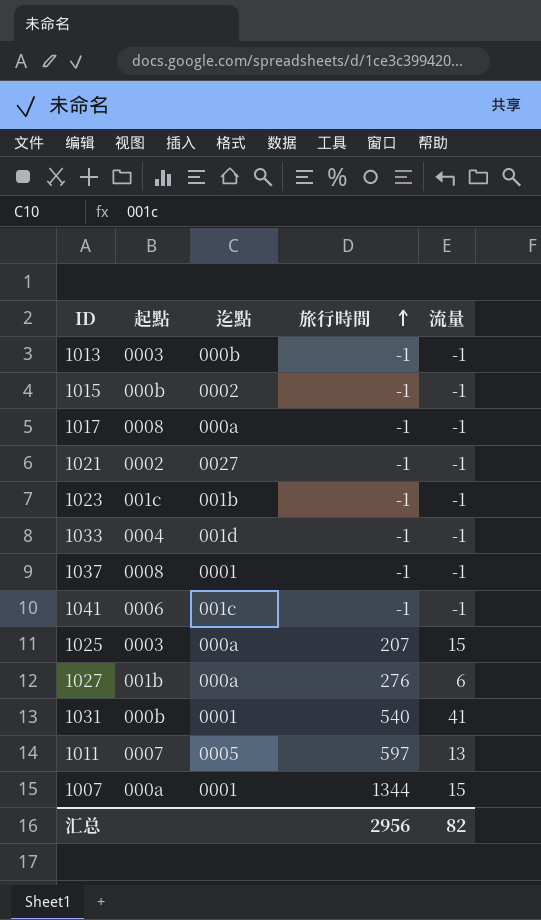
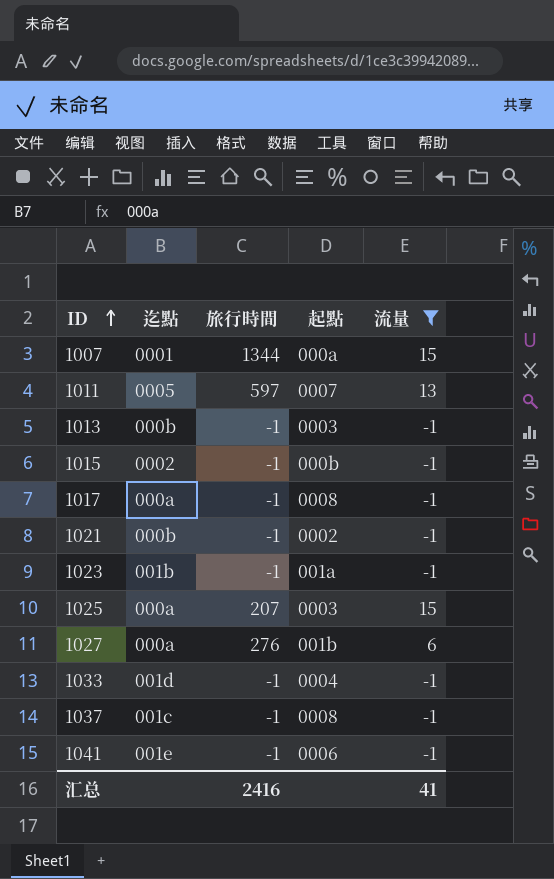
filter: none -> 流量 != 41
row order: 旅行時間 ascending -> ID ascending
column 起點 | position: 2 -> 4
1021 | 迄點: 0027 -> 000b
1023 | 起點: 001c -> 001a
1037 | 迄點: 0001 -> 001c
1041 | 迄點: 001c -> 001e
汇总 | 旅行時間: 2956 -> 2416
汇总 | 流量: 82 -> 41

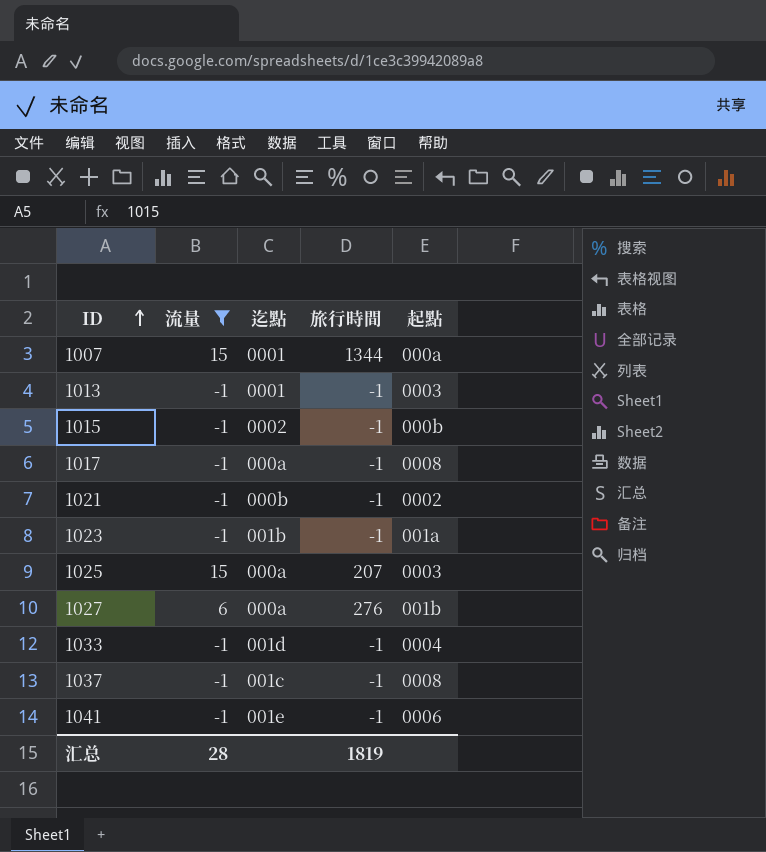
column 流量 | position: 5 -> 2
row 1011: 0005 | 597 | 0007 | 13 -> none
1013 | 迄點: 000b -> 0001
汇总 | 流量: 41 -> 28
汇总 | 旅行時間: 2416 -> 1819

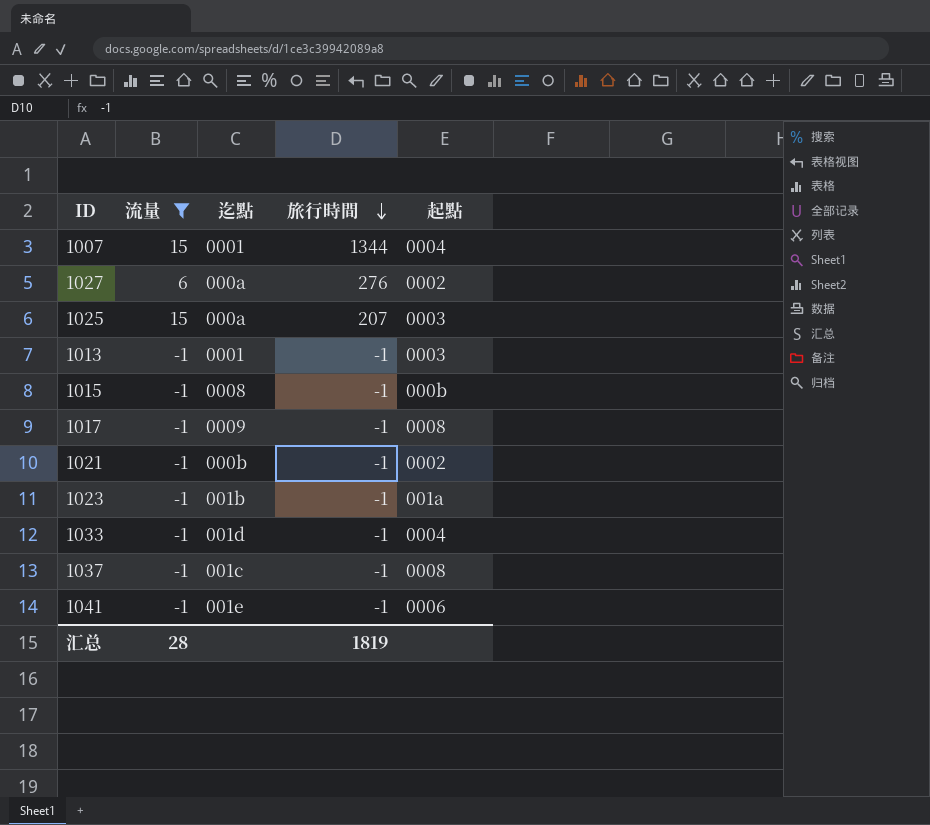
row order: ID ascending -> 旅行時間 descending
1007 | 起點: 000a -> 0004
1027 | 起點: 001b -> 0002
1015 | 迄點: 0002 -> 0008
1017 | 迄點: 000a -> 0009

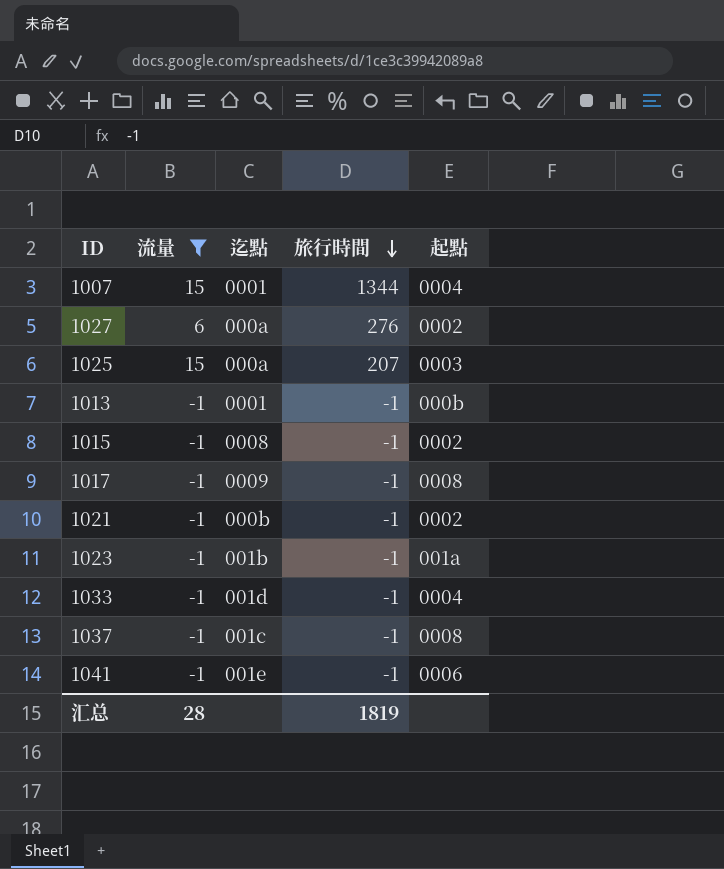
1013 | 起點: 0003 -> 000b
1015 | 起點: 000b -> 0002

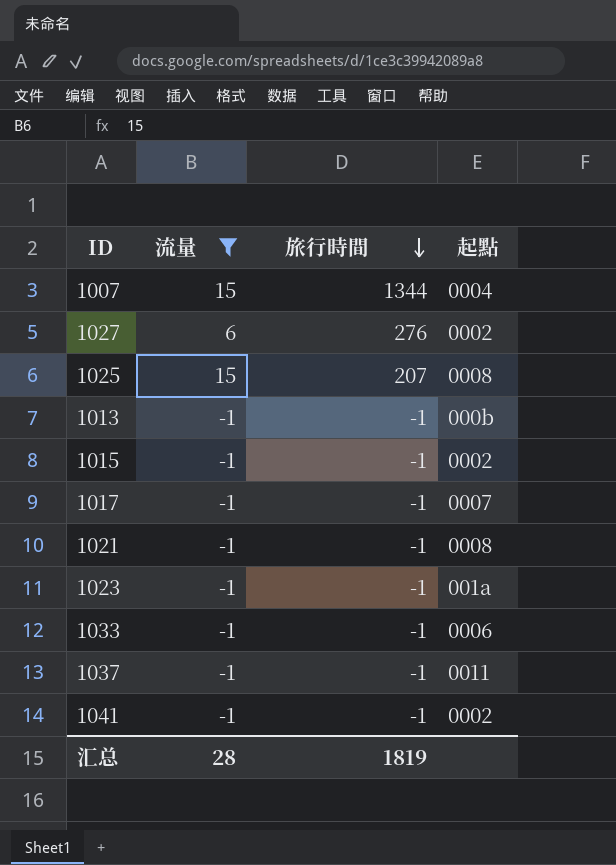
column 迄點 | position: 3 -> none
1025 | 起點: 0003 -> 0008
1017 | 起點: 0008 -> 0007
1021 | 起點: 0002 -> 0008
1033 | 起點: 0004 -> 0006
1037 | 起點: 0008 -> 0011
1041 | 起點: 0006 -> 0002

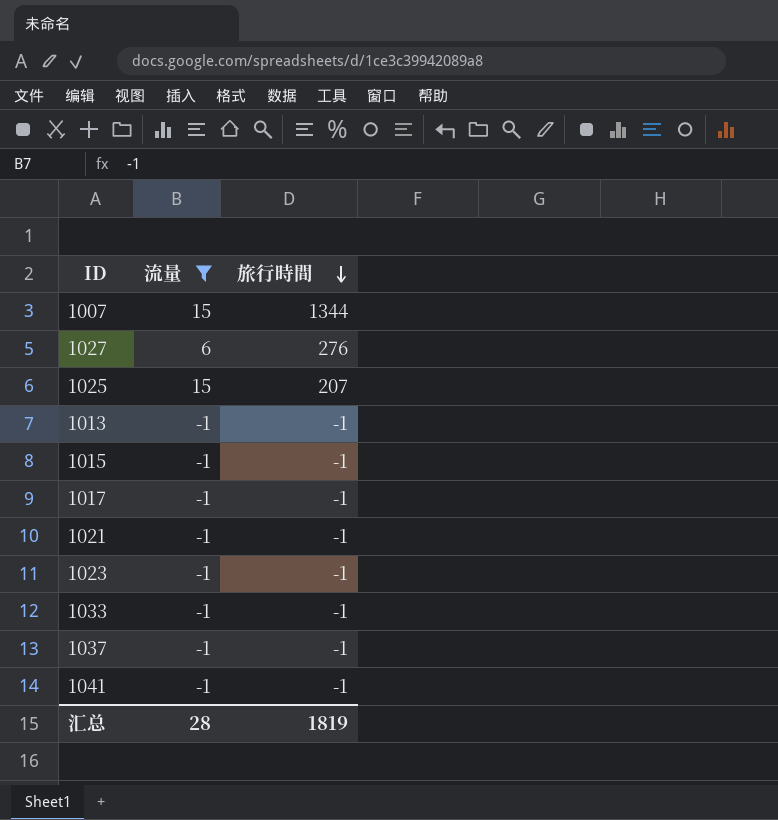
column 起點 | position: 4 -> none

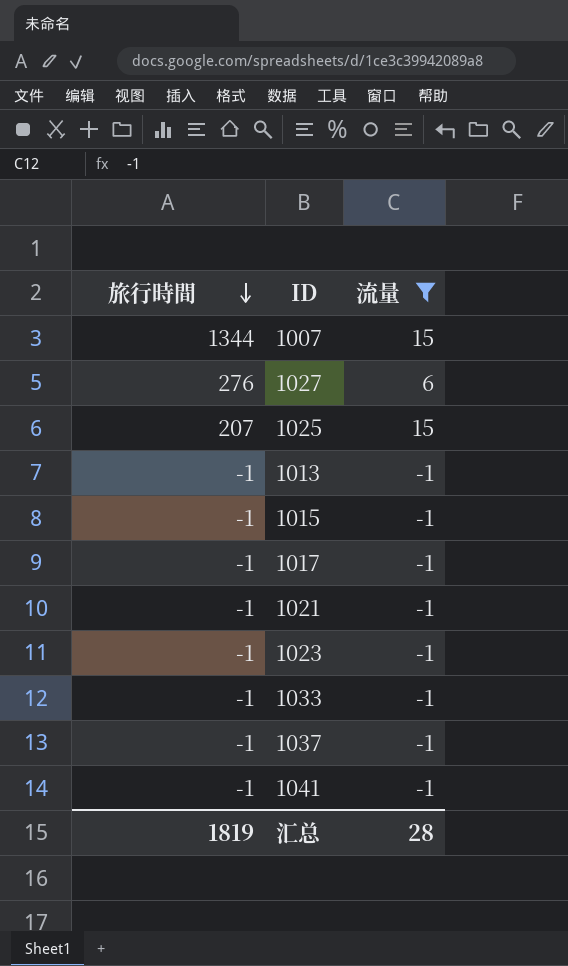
column 旅行時間 | position: 3 -> 1

